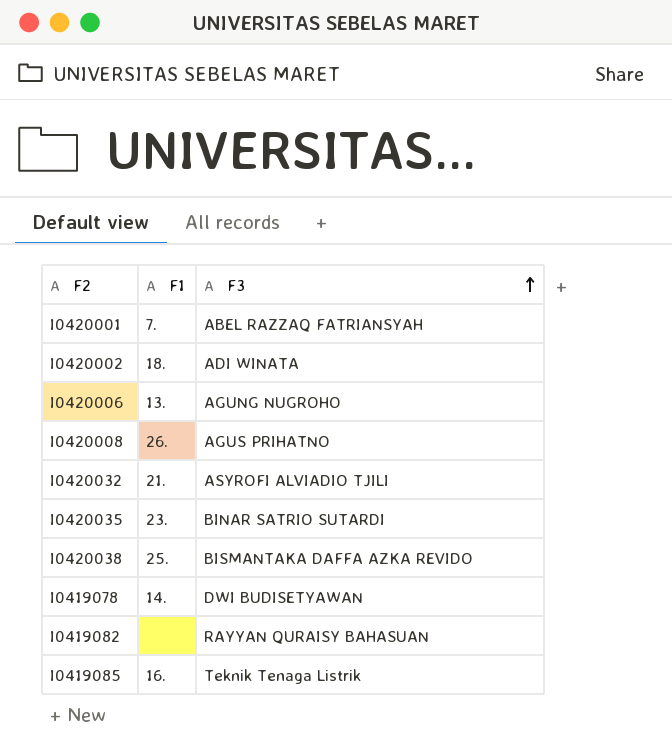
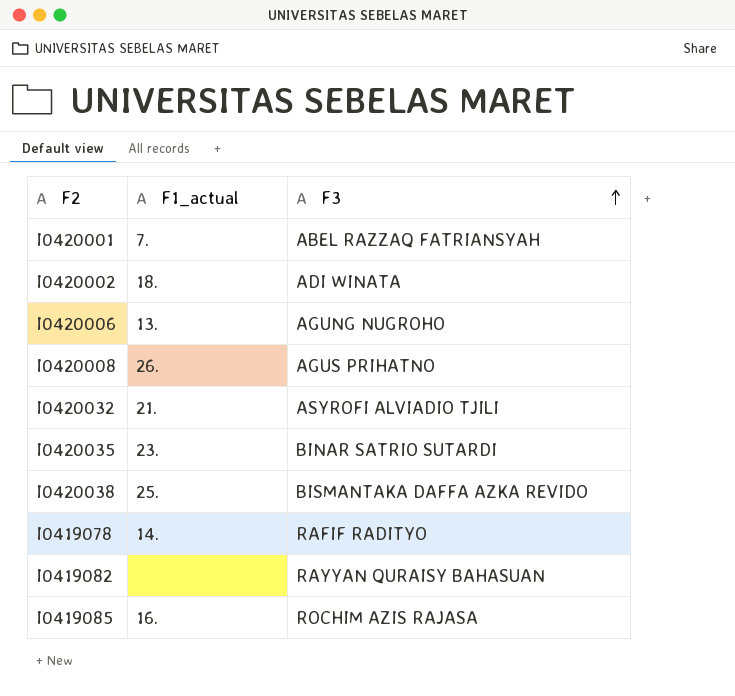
column name: F1 -> F1_actual
I0419078 | F3: DWI BUDISETYAWAN -> RAFIF RADITYO
I0419085 | F3: Teknik Tenaga Listrik -> ROCHIM AZIS RAJASA

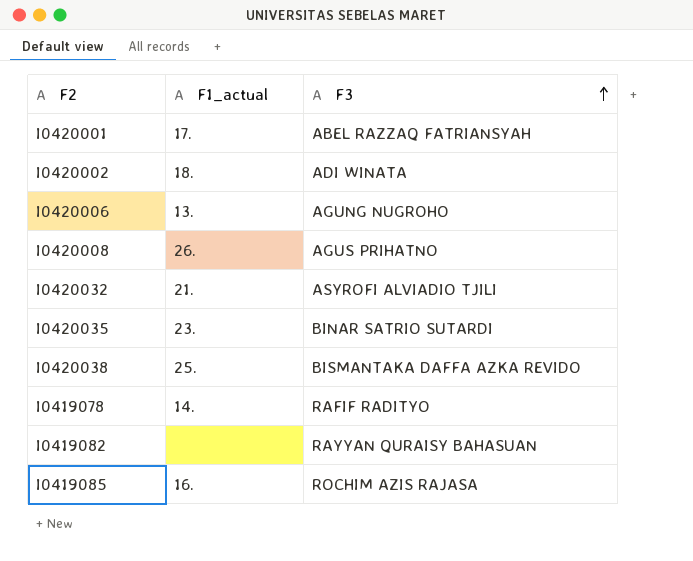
I0420001 | F1_actual: 7. -> 17.

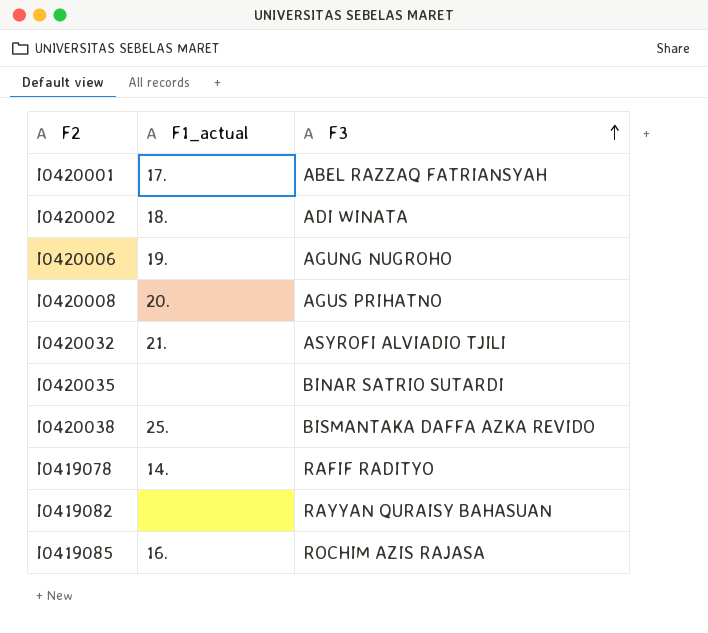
I0420006 | F1_actual: 13. -> 19.
I0420008 | F1_actual: 26. -> 20.
I0420035 | F1_actual: 23. -> none

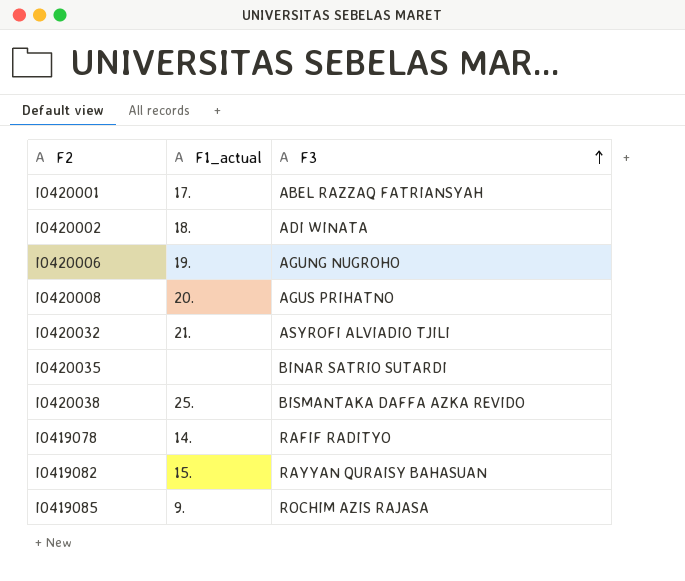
I0419082 | F1_actual: none -> 15.
I0419085 | F1_actual: 16. -> 9.

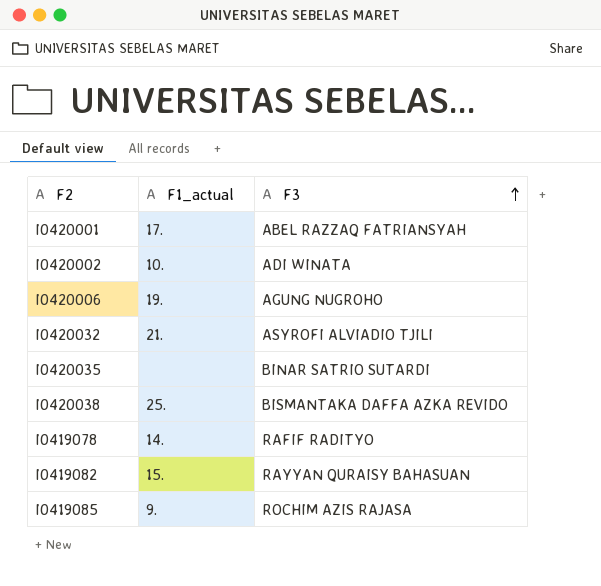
row I0420008: 20. | AGUS PRIHATNO -> none
I0420002 | F1_actual: 18. -> 10.

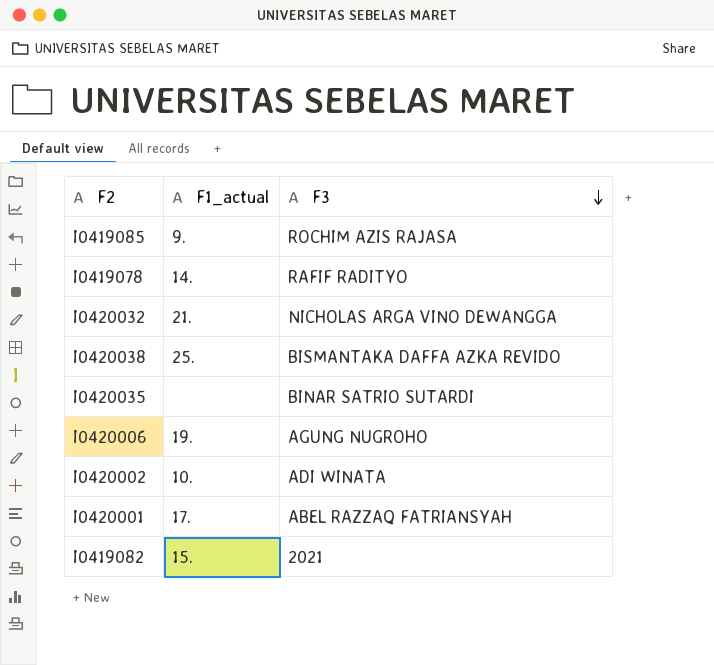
row order: F3 ascending -> F3 descending
I0420032 | F3: ASYROFI ALVIADIO TJILI -> NICHOLAS ARGA VINO DEWANGGA
I0419082 | F3: RAYYAN QURAISY BAHASUAN -> 2021

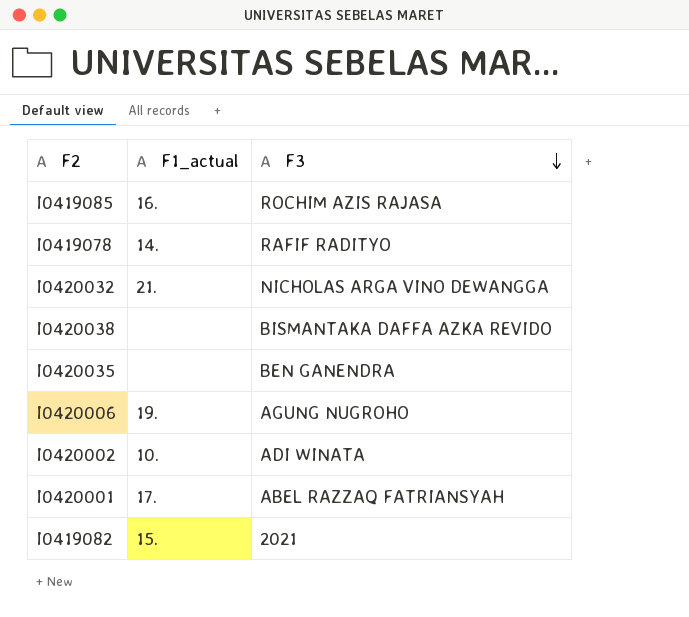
I0419085 | F1_actual: 9. -> 16.
I0420038 | F1_actual: 25. -> none
I0420035 | F3: BINAR SATRIO SUTARDI -> BEN GANENDRA

